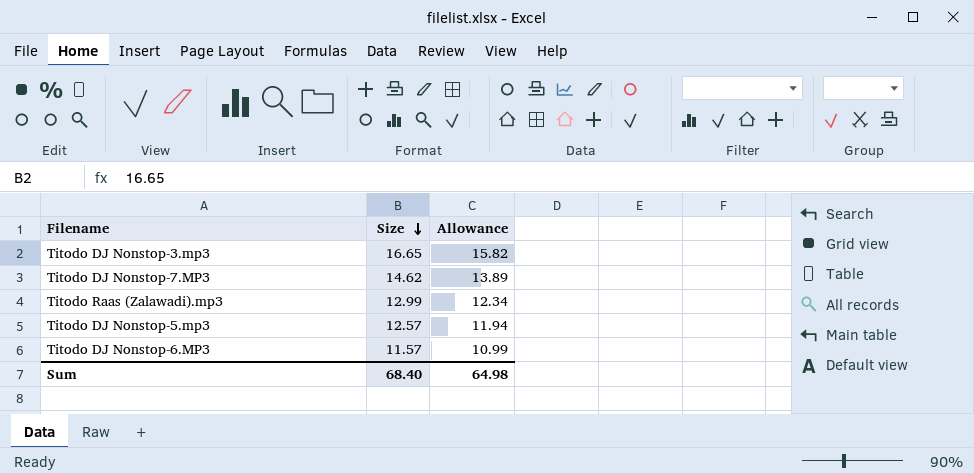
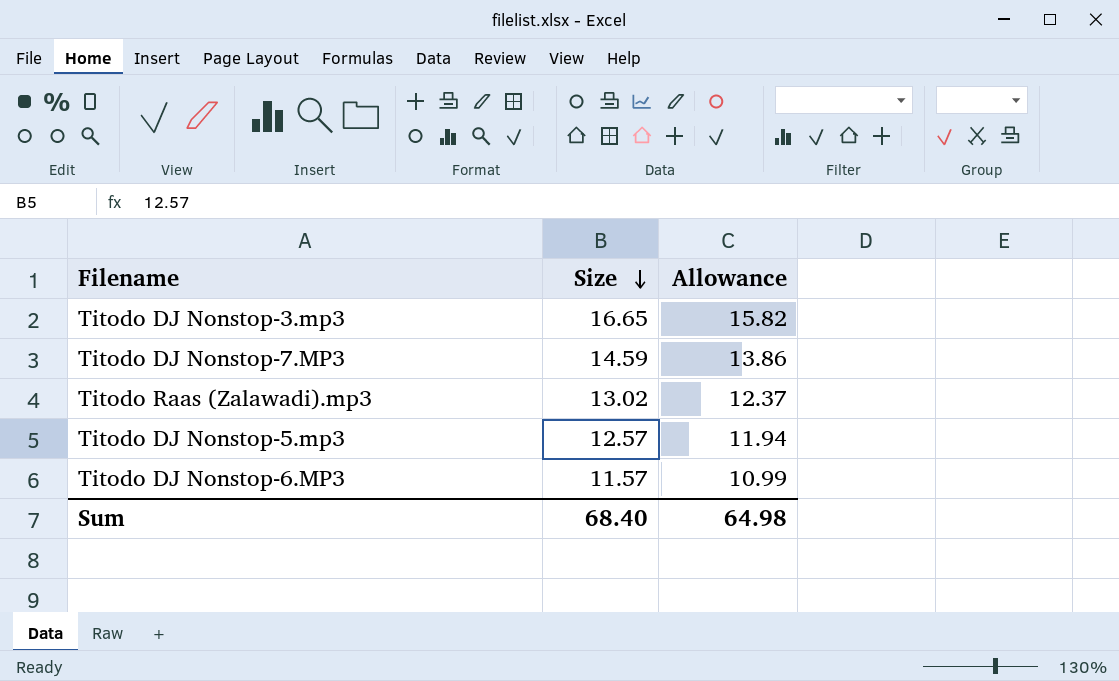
Titodo DJ Nonstop-7.MP3 | Size: 14.62 -> 14.59
Titodo DJ Nonstop-7.MP3 | Allowance: 13.89 -> 13.86
Titodo Raas (Zalawadi).mp3 | Size: 12.99 -> 13.02
Titodo Raas (Zalawadi).mp3 | Allowance: 12.34 -> 12.37

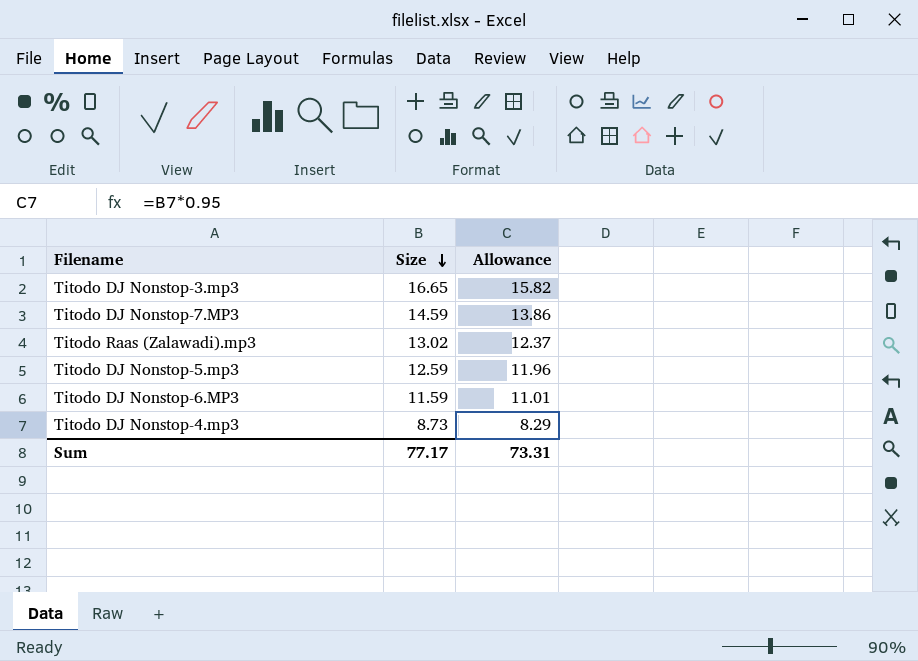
Titodo DJ Nonstop-5.mp3 | Size: 12.57 -> 12.59
Titodo DJ Nonstop-5.mp3 | Allowance: 11.94 -> 11.96
Titodo DJ Nonstop-6.MP3 | Size: 11.57 -> 11.59
Titodo DJ Nonstop-6.MP3 | Allowance: 10.99 -> 11.01
row Titodo DJ Nonstop-4.mp3: none -> 8.73 | 8.29
Sum | Size: 68.40 -> 77.17
Sum | Allowance: 64.98 -> 73.31

